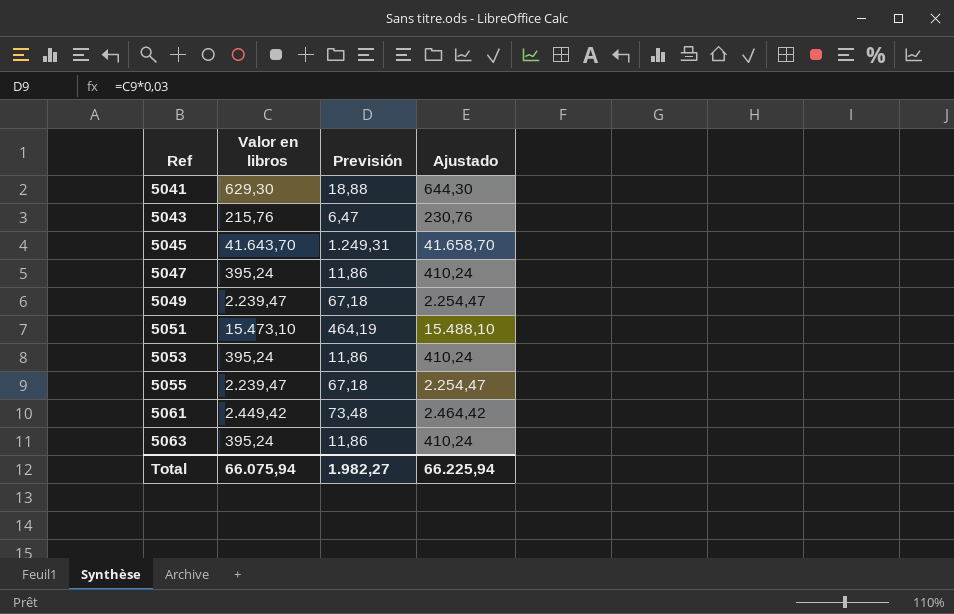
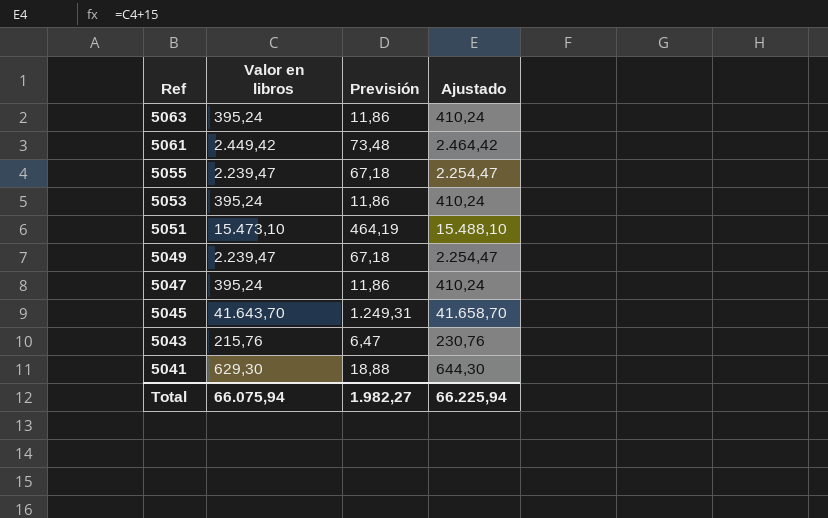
row order: Ref ascending -> Ref descending

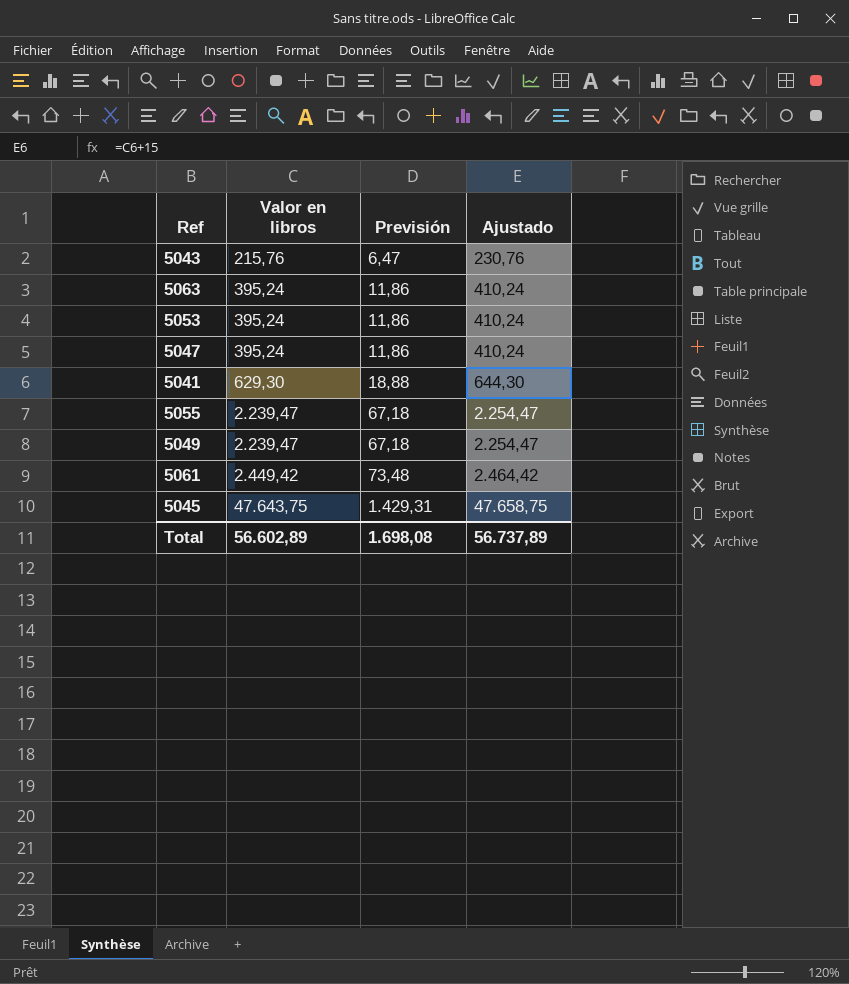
row order: Ref descending -> Valor en libros ascending
row 5051: 15.473,10 | 464,19 | 15.488,10 -> none
5045 | Valor en libros: 41.643,70 -> 47.643,75
5045 | Previsión: 1.249,31 -> 1.429,31
5045 | Ajustado: 41.658,70 -> 47.658,75
Total | Valor en libros: 66.075,94 -> 56.602,89
Total | Previsión: 1.982,27 -> 1.698,08
Total | Ajustado: 66.225,94 -> 56.737,89

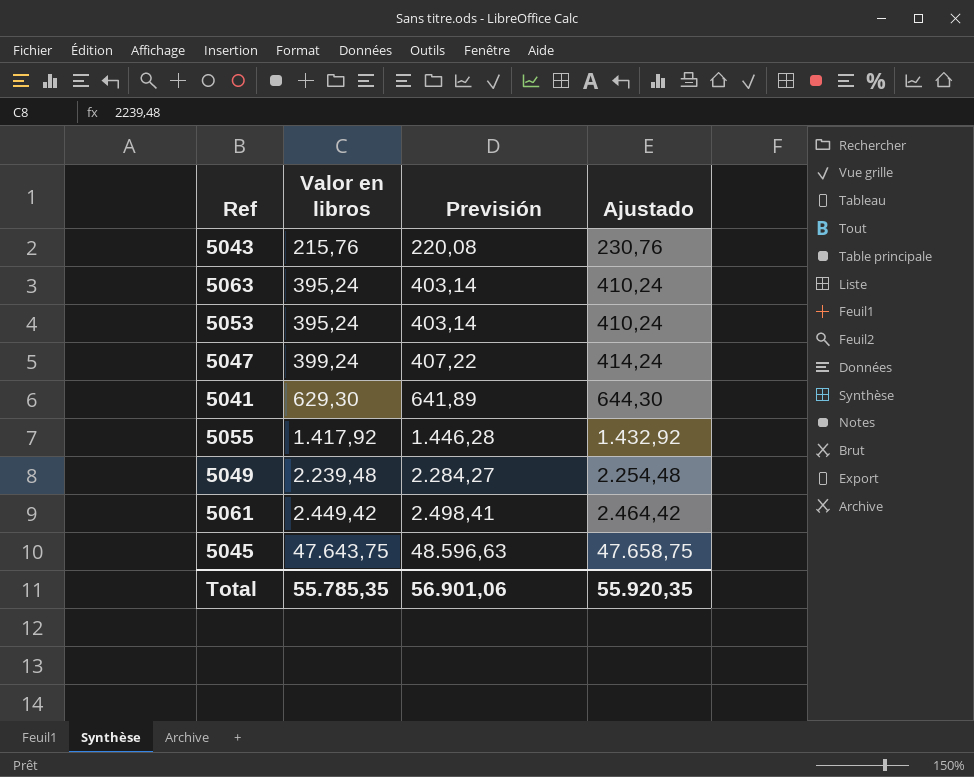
column Previsión | formula: [Valor en libros] * 0,03 -> [Valor en libros] * 1,02
5047 | Valor en libros: 395,24 -> 399,24
5047 | Ajustado: 410,24 -> 414,24
5055 | Valor en libros: 2.239,47 -> 1.417,92
5055 | Ajustado: 2.254,47 -> 1.432,92
5049 | Valor en libros: 2.239,47 -> 2.239,48
5049 | Ajustado: 2.254,47 -> 2.254,48
Total | Valor en libros: 56.602,89 -> 55.785,35
Total | Previsión: 1.698,08 -> 56.901,06
Total | Ajustado: 56.737,89 -> 55.920,35

